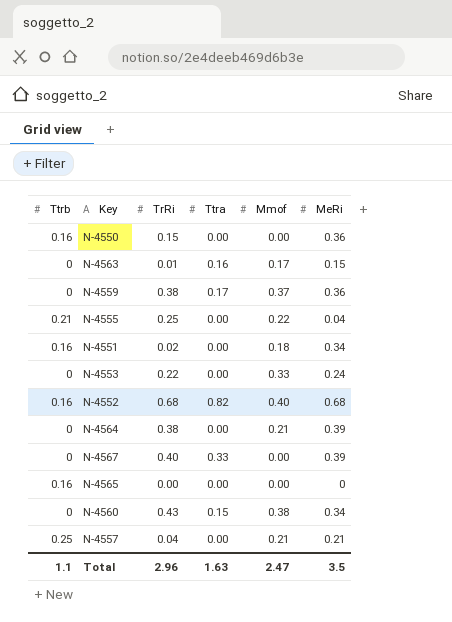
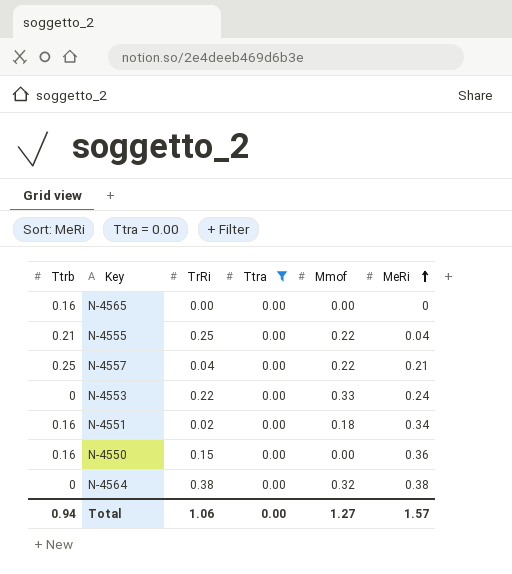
filter: none -> Ttra = 0.00
row order: none -> MeRi ascending
N-4557 | Mmof: 0.21 -> 0.22
N-4564 | Mmof: 0.21 -> 0.32
N-4564 | MeRi: 0.39 -> 0.38
Total | Ttrb: 1.1 -> 0.94
Total | TrRi: 2.96 -> 1.06
Total | Ttra: 1.63 -> 0.00
Total | Mmof: 2.47 -> 1.27
Total | MeRi: 3.5 -> 1.57

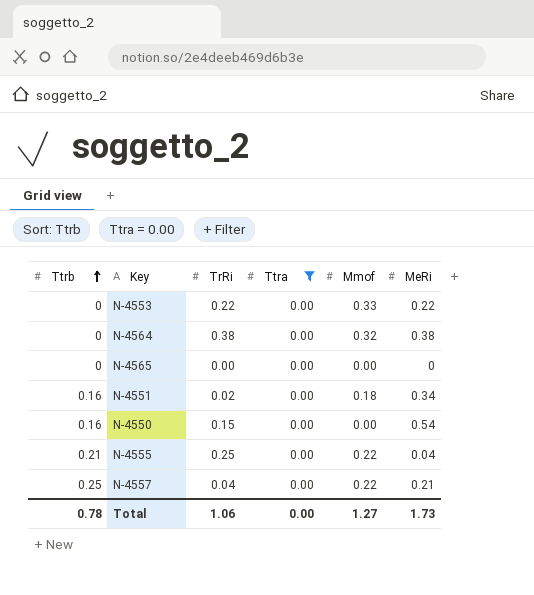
row order: MeRi ascending -> Ttrb ascending
N-4553 | MeRi: 0.24 -> 0.22
N-4565 | Ttrb: 0.16 -> 0
N-4550 | MeRi: 0.36 -> 0.54
Total | Ttrb: 0.94 -> 0.78
Total | MeRi: 1.57 -> 1.73

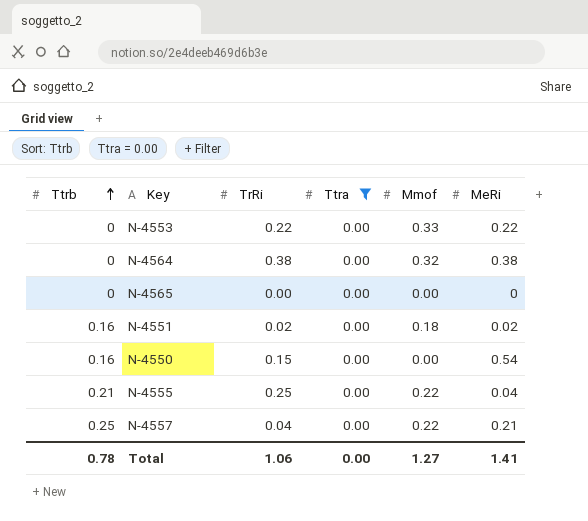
N-4551 | MeRi: 0.34 -> 0.02
Total | MeRi: 1.73 -> 1.41

